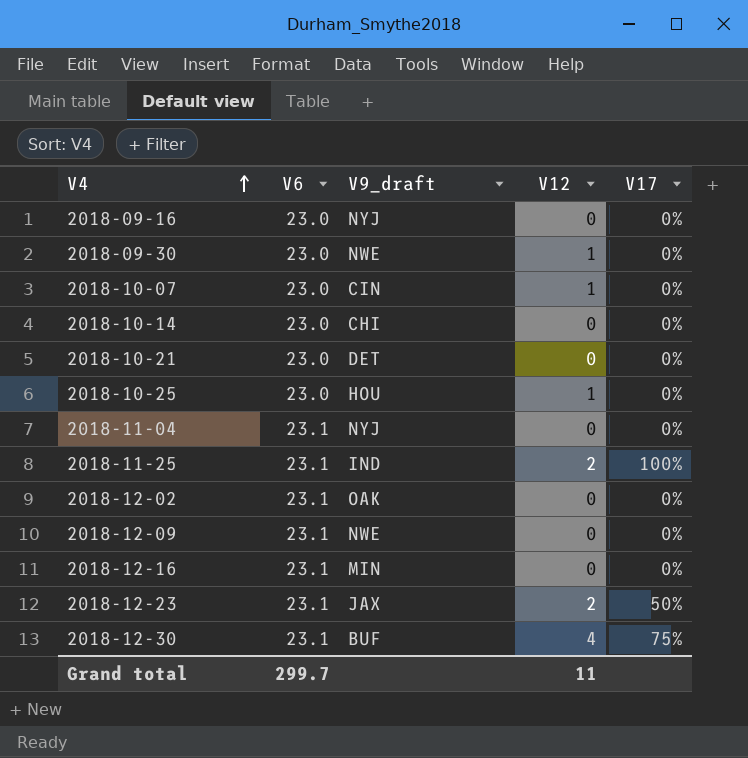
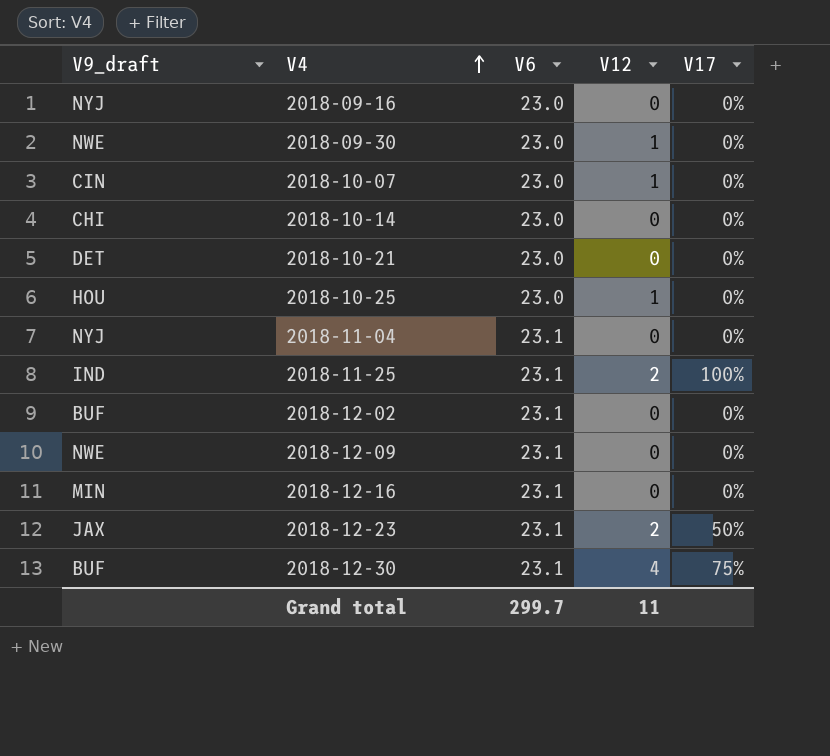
column V9_draft | position: 3 -> 1
2018-12-02 | V9_draft: OAK -> BUF

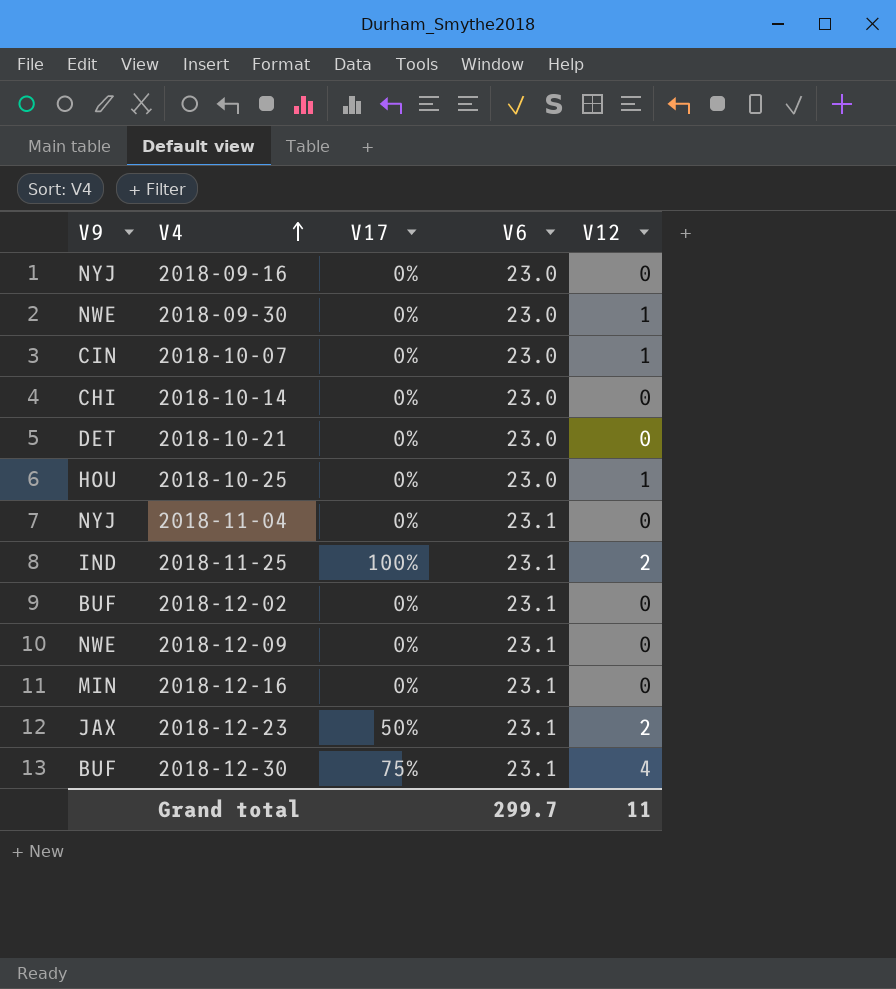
column name: V9_draft -> V9
column V17 | position: 5 -> 3

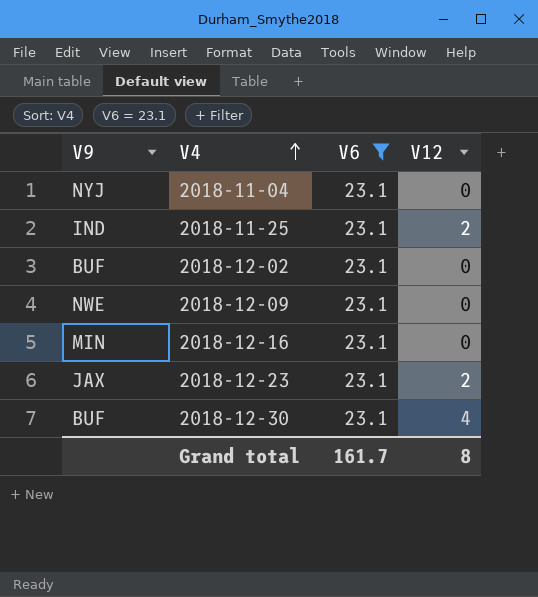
filter: none -> V6 = 23.1
column V17 | position: 3 -> none
Grand total | V6: 299.7 -> 161.7
Grand total | V12: 11 -> 8

